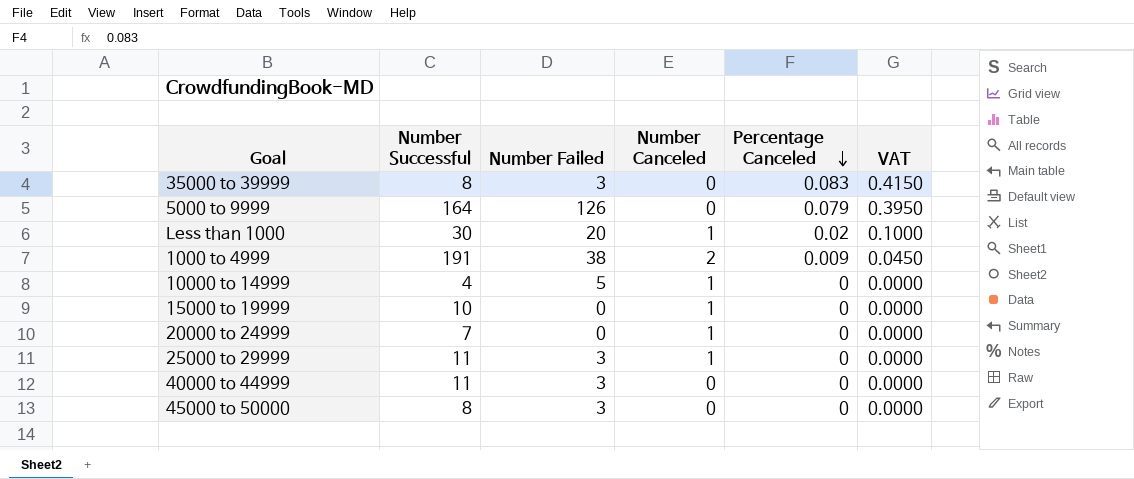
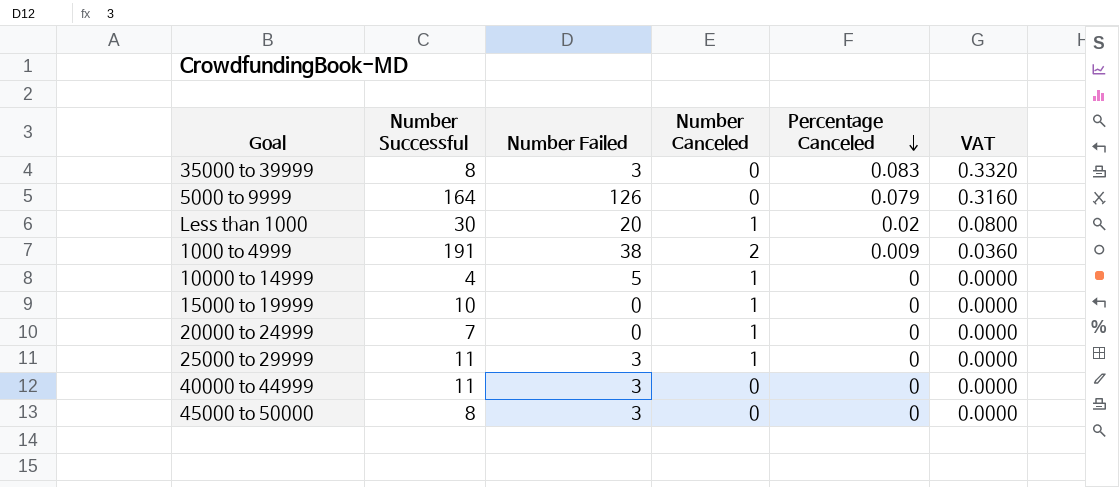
column VAT | formula: [Percentage Canceled] * 5 -> [Percentage Canceled] * 4

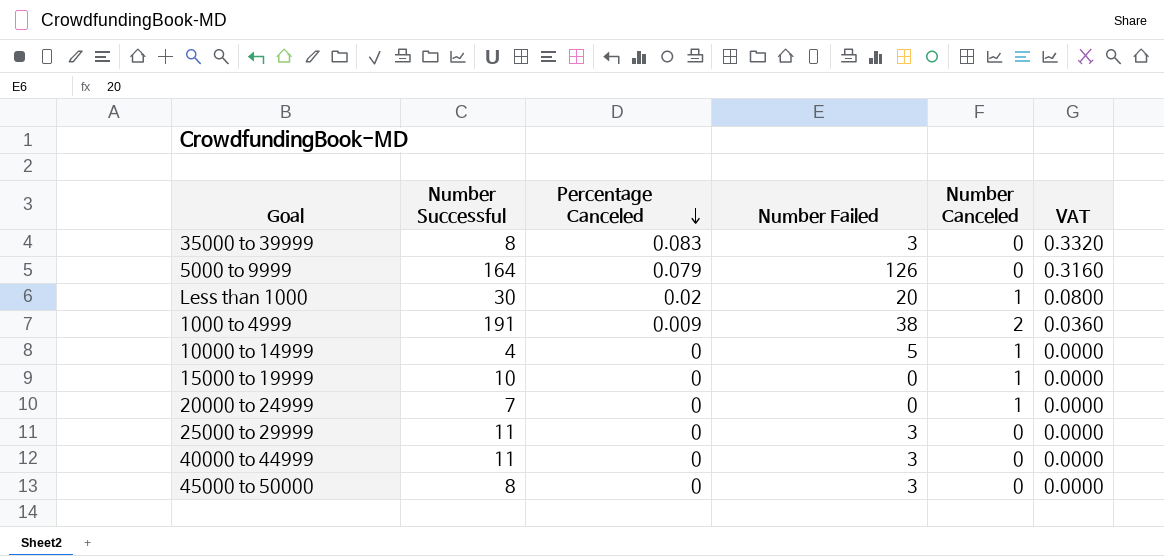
column Percentage Canceled | position: 5 -> 3
25000 to 29999 | Number Canceled: 1 -> 0

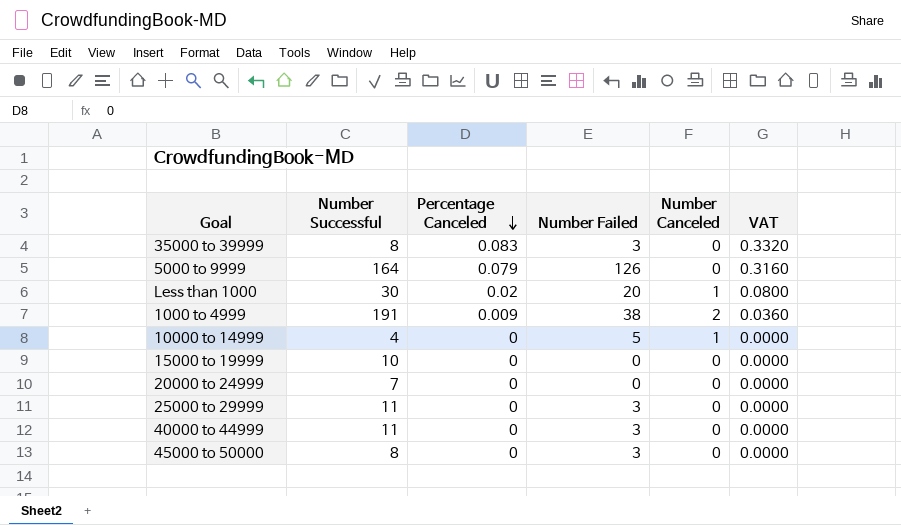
15000 to 19999 | Number Canceled: 1 -> 0
20000 to 24999 | Number Canceled: 1 -> 0

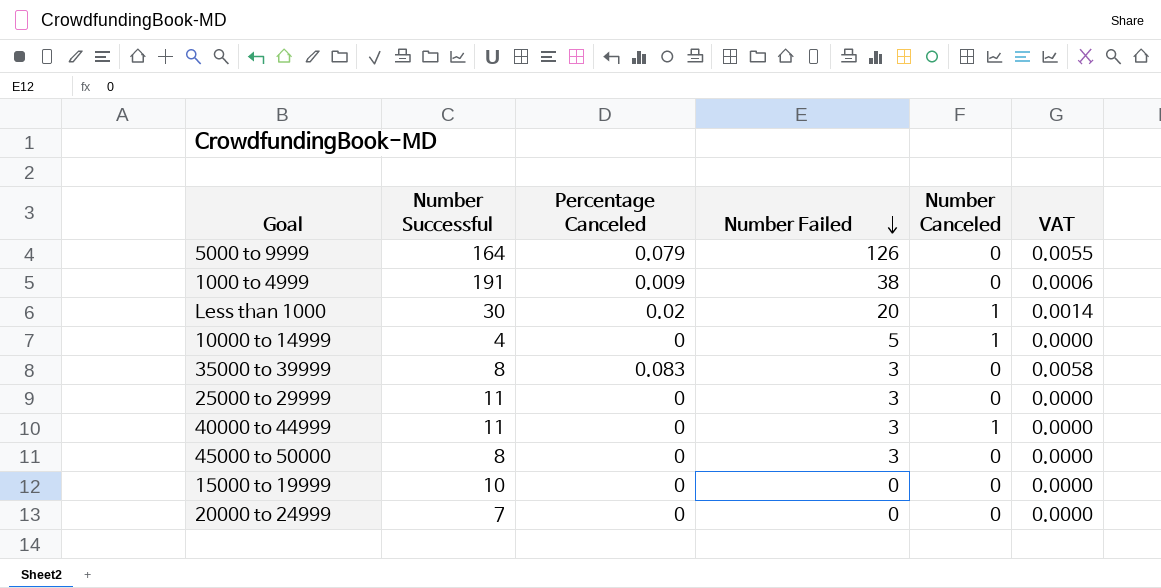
row order: Percentage Canceled descending -> Number Failed descending
column VAT | formula: [Percentage Canceled] * 4 -> [Percentage Canceled] * 0.07
1000 to 4999 | Number Canceled: 2 -> 0
40000 to 44999 | Number Canceled: 0 -> 1

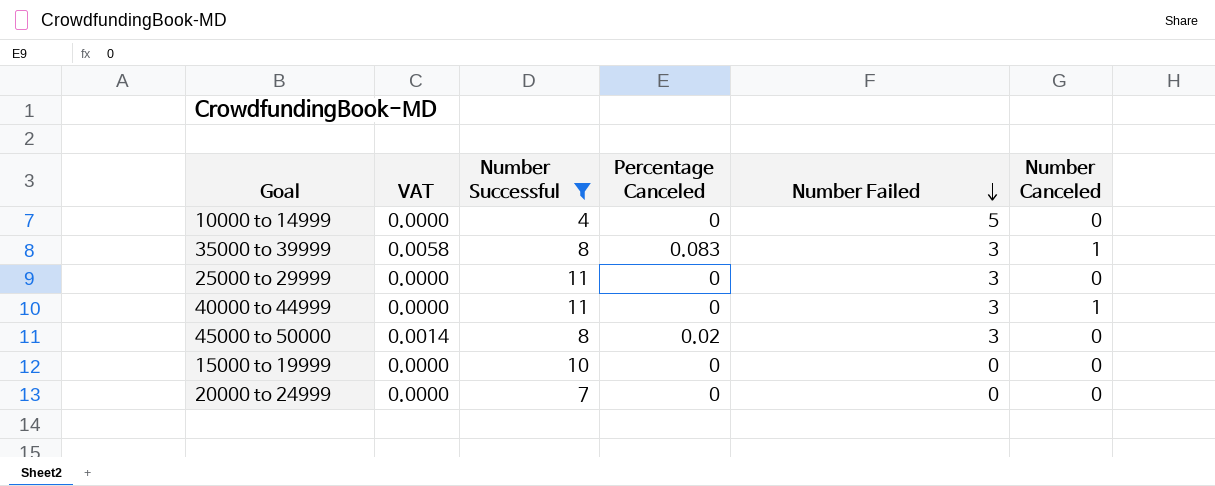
filter: none -> Number Successful <= 11
column VAT | position: 6 -> 2
10000 to 14999 | Number Canceled: 1 -> 0
35000 to 39999 | Number Canceled: 0 -> 1
45000 to 50000 | VAT: 0.0000 -> 0.0014
45000 to 50000 | Percentage Canceled: 0 -> 0.02

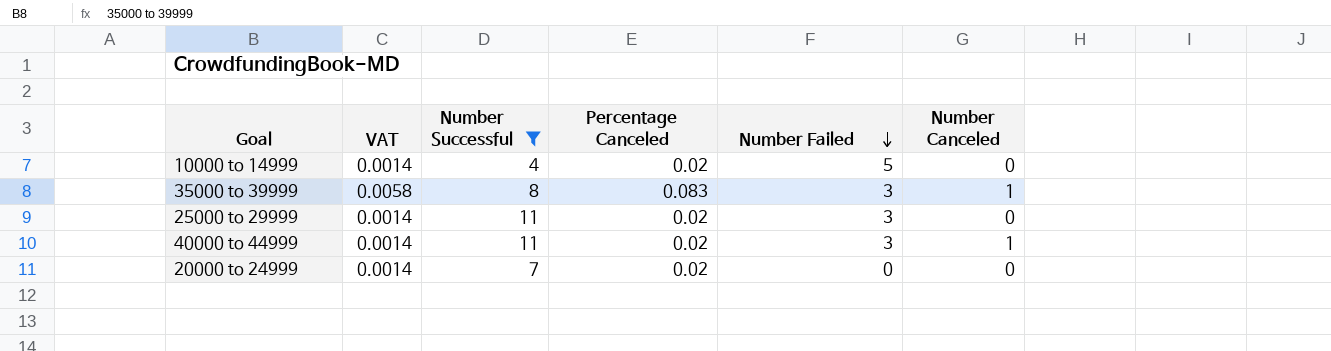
row 45000 to 50000: 0.0014 | 8 | 0.02 | 3 | 0 -> none
row 15000 to 19999: 0.0000 | 10 | 0 | 0 | 0 -> none
10000 to 14999 | VAT: 0.0000 -> 0.0014
10000 to 14999 | Percentage Canceled: 0 -> 0.02
25000 to 29999 | VAT: 0.0000 -> 0.0014
25000 to 29999 | Percentage Canceled: 0 -> 0.02
40000 to 44999 | VAT: 0.0000 -> 0.0014
40000 to 44999 | Percentage Canceled: 0 -> 0.02
20000 to 24999 | VAT: 0.0000 -> 0.0014
20000 to 24999 | Percentage Canceled: 0 -> 0.02

